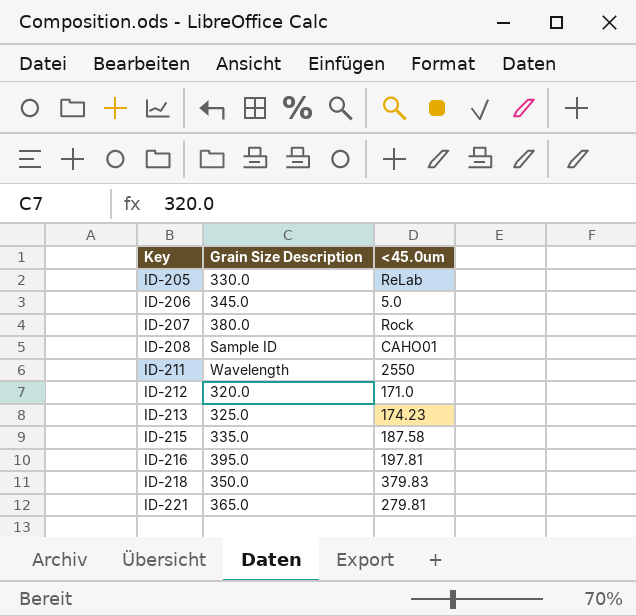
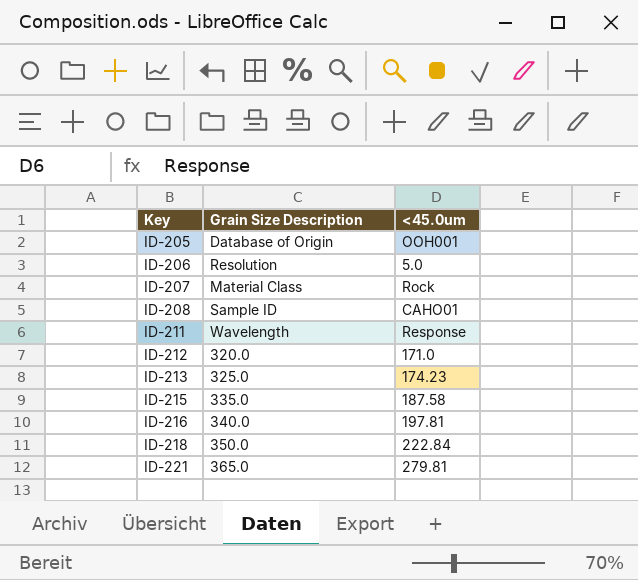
ID-205 | Grain Size Description: 330.0 -> Database of Origin
ID-205 | <45.0um: ReLab -> OOH001
ID-206 | Grain Size Description: 345.0 -> Resolution
ID-207 | Grain Size Description: 380.0 -> Material Class
ID-211 | <45.0um: 2550 -> Response
ID-216 | Grain Size Description: 395.0 -> 340.0
ID-218 | <45.0um: 379.83 -> 222.84

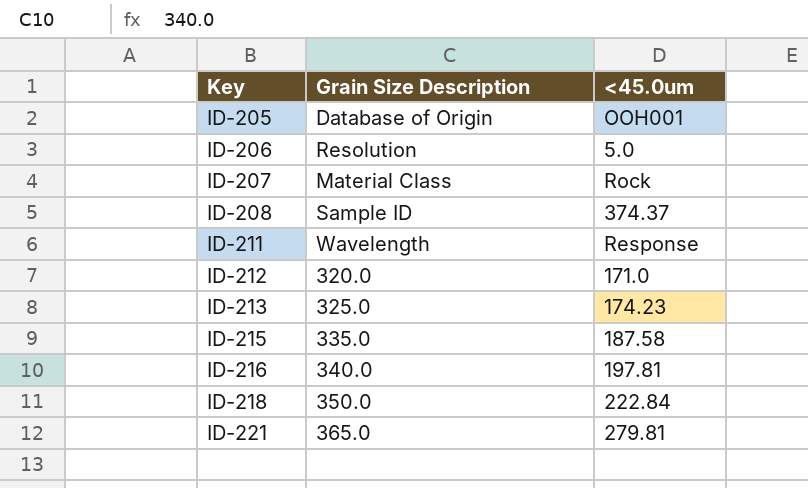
ID-208 | <45.0um: CAHO01 -> 374.37

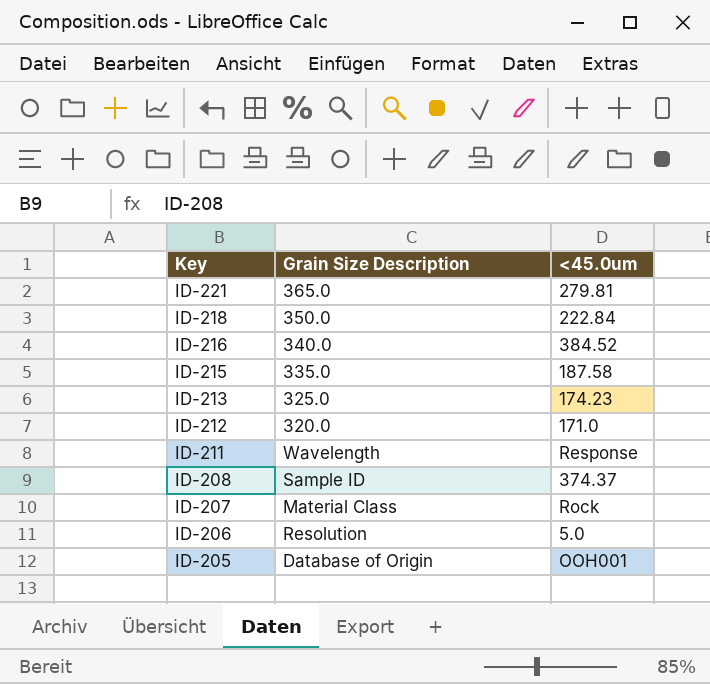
row order: Key ascending -> Key descending
ID-216 | <45.0um: 197.81 -> 384.52

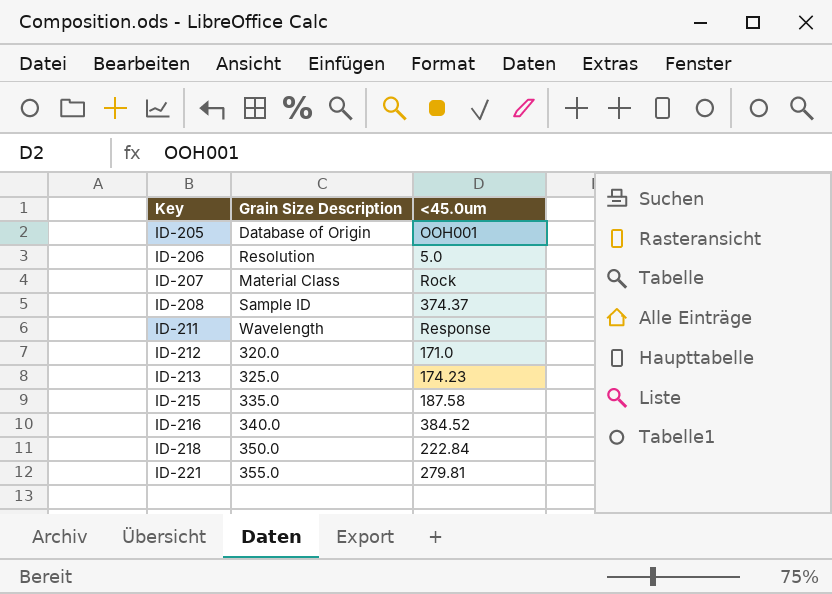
row order: Key descending -> Key ascending
ID-221 | Grain Size Description: 365.0 -> 355.0

